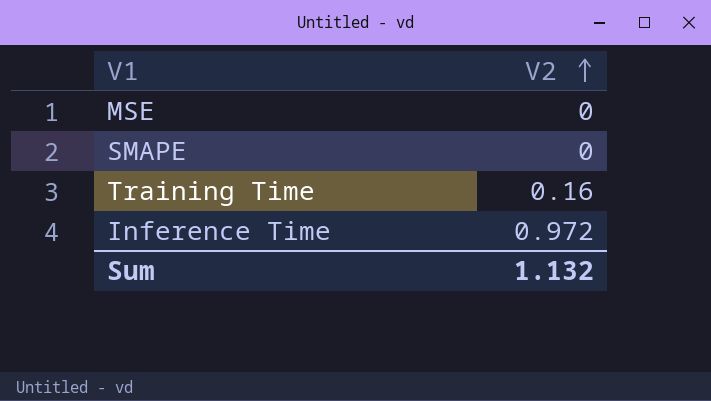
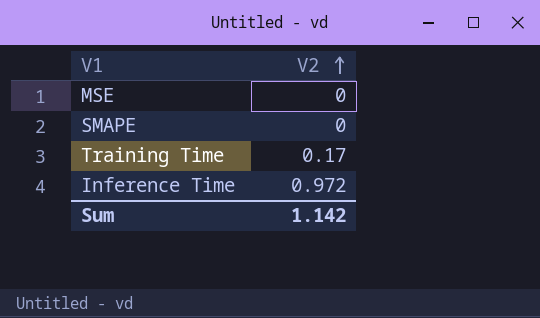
Training Time | V2: 0.16 -> 0.17
Sum | V2: 1.132 -> 1.142

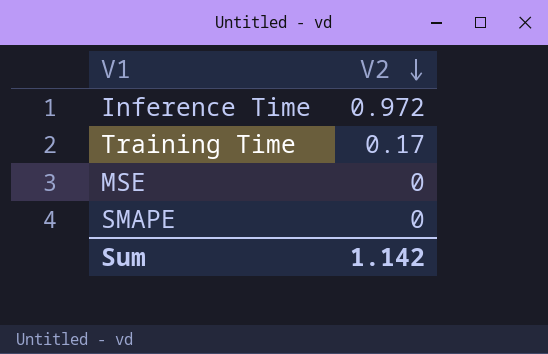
row order: V2 ascending -> V2 descending

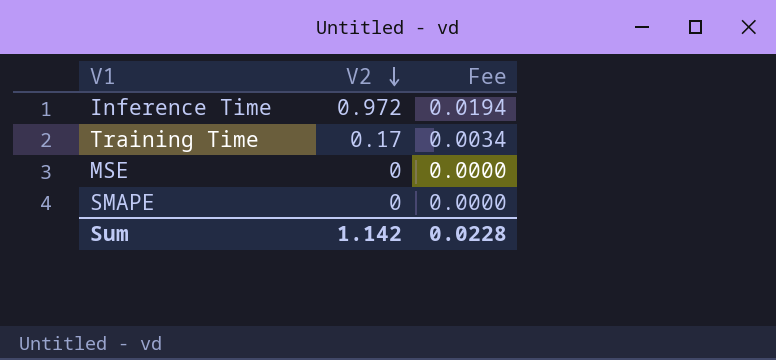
column Fee | formula: none -> [V2] * 0.02

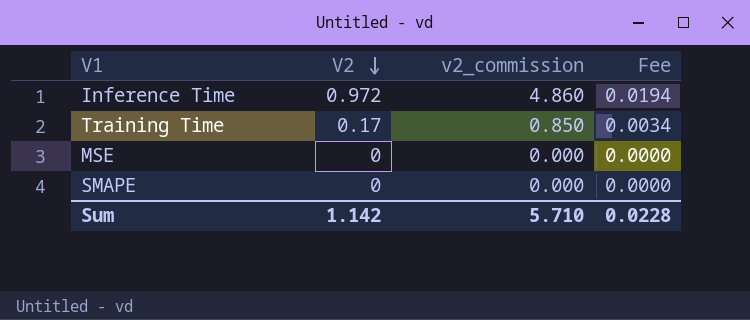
column v2_commission | formula: none -> [V2] * 5

